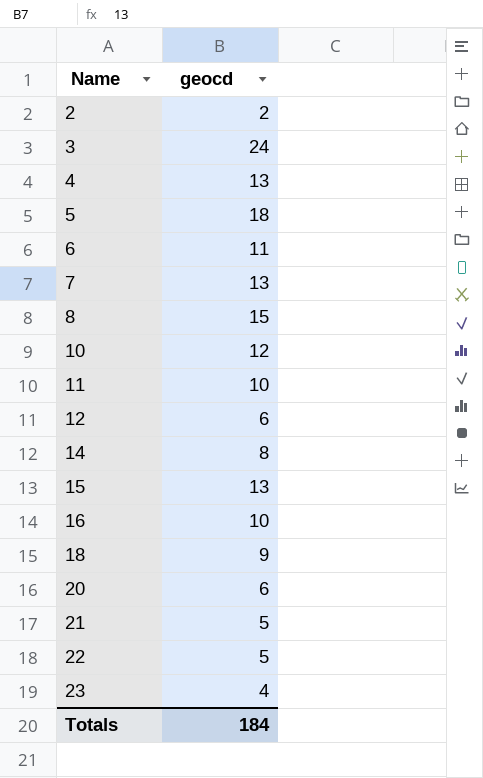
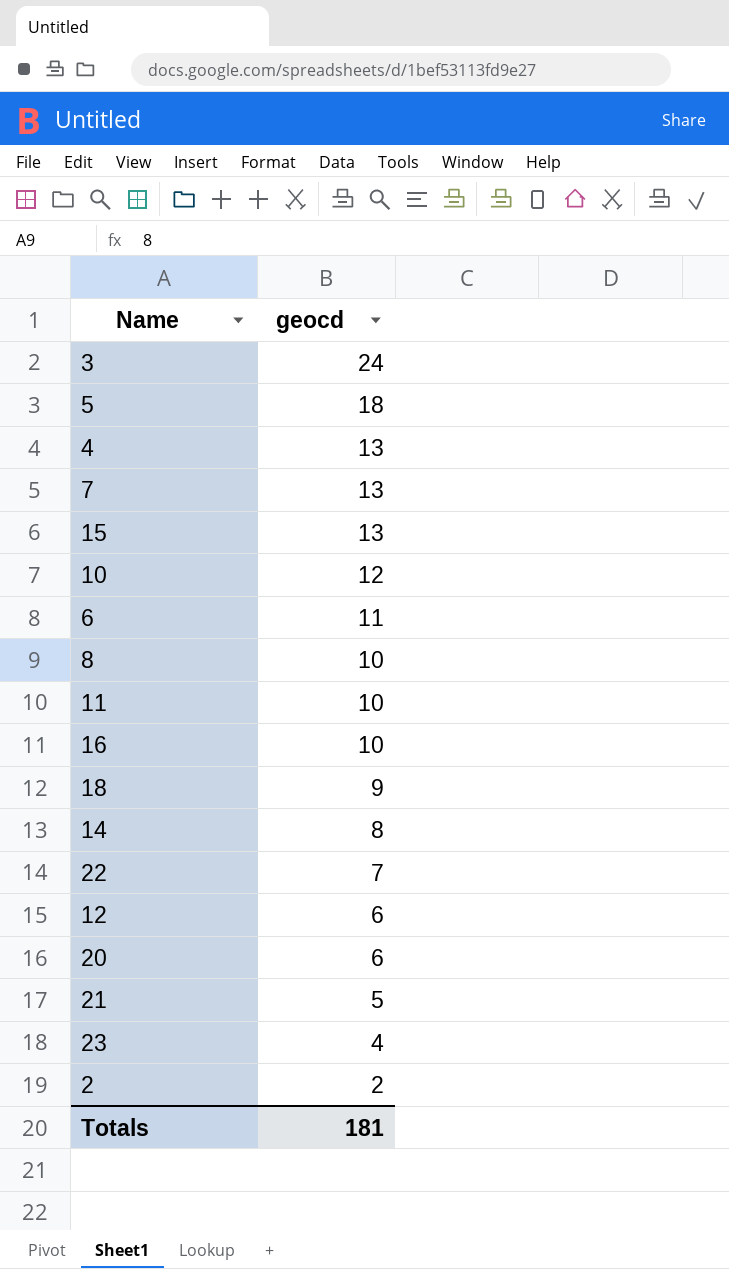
row order: Name ascending -> geocd descending
8 | geocd: 15 -> 10
22 | geocd: 5 -> 7
Totals | geocd: 184 -> 181

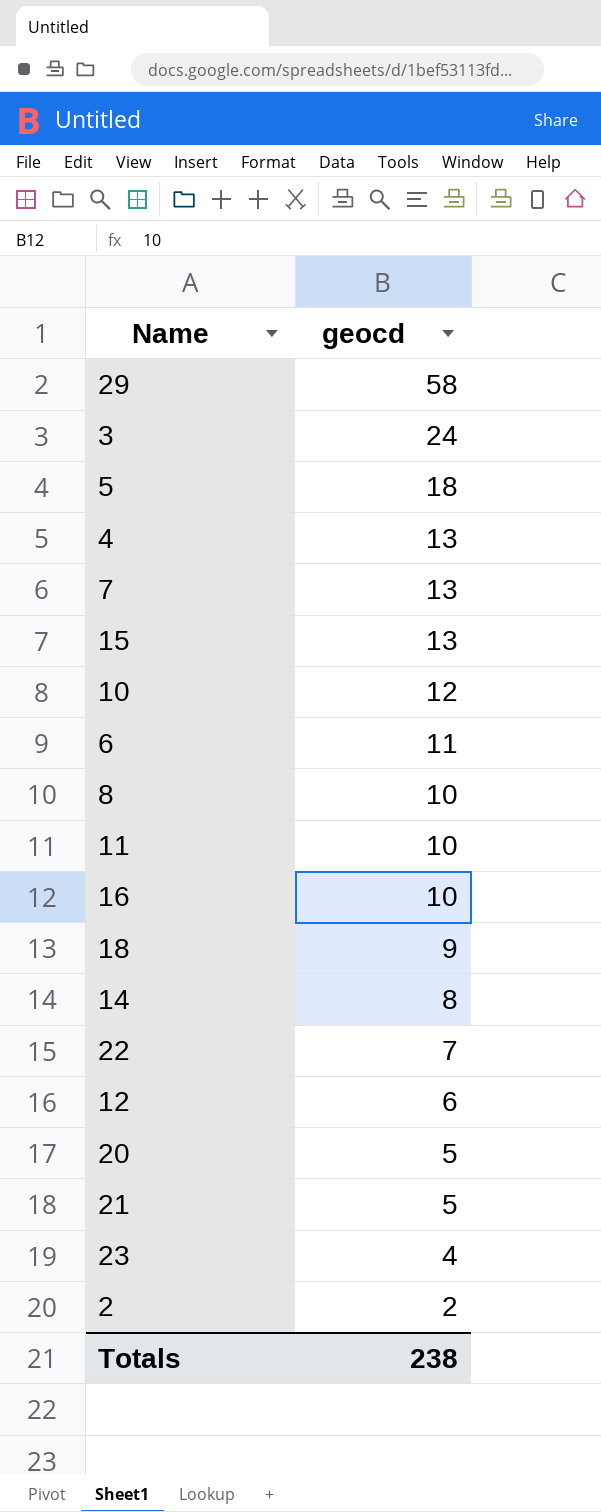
row 29: none -> 58
20 | geocd: 6 -> 5
Totals | geocd: 181 -> 238

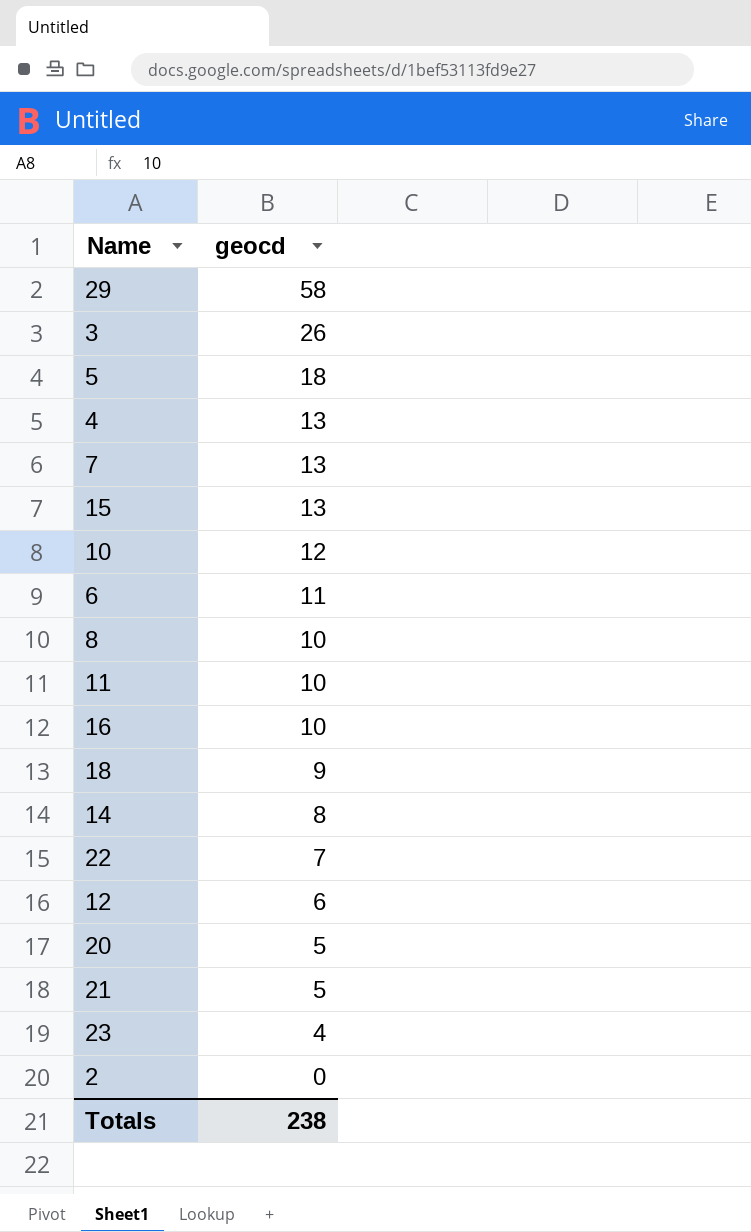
3 | geocd: 24 -> 26
2 | geocd: 2 -> 0

